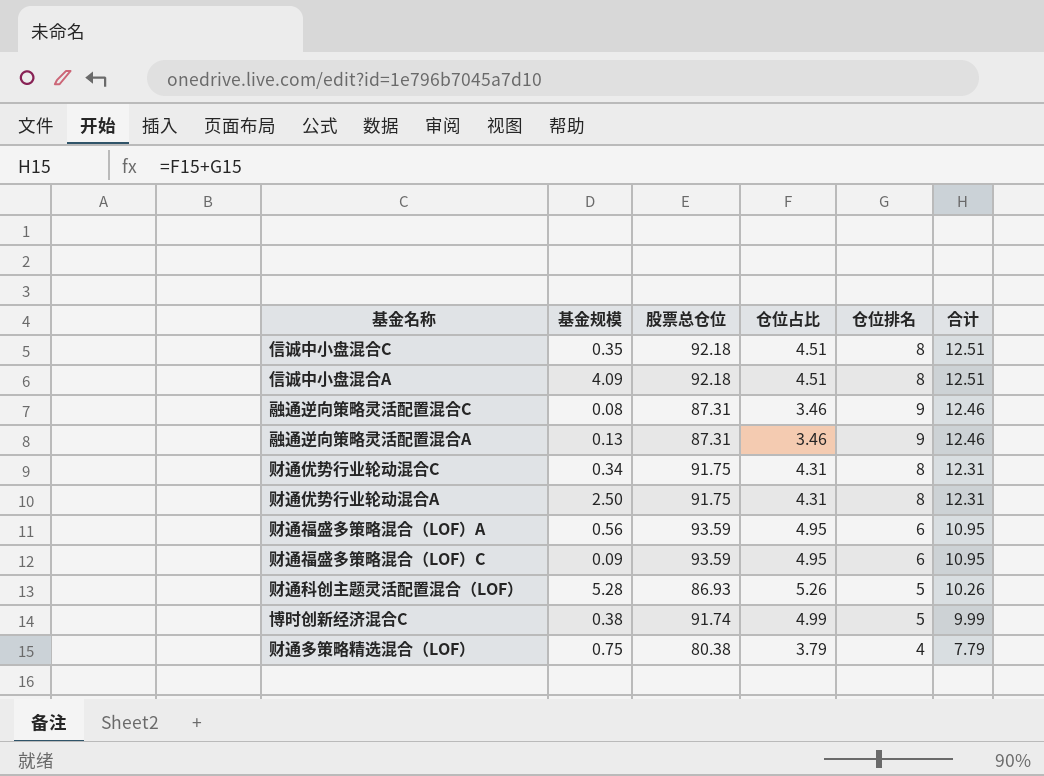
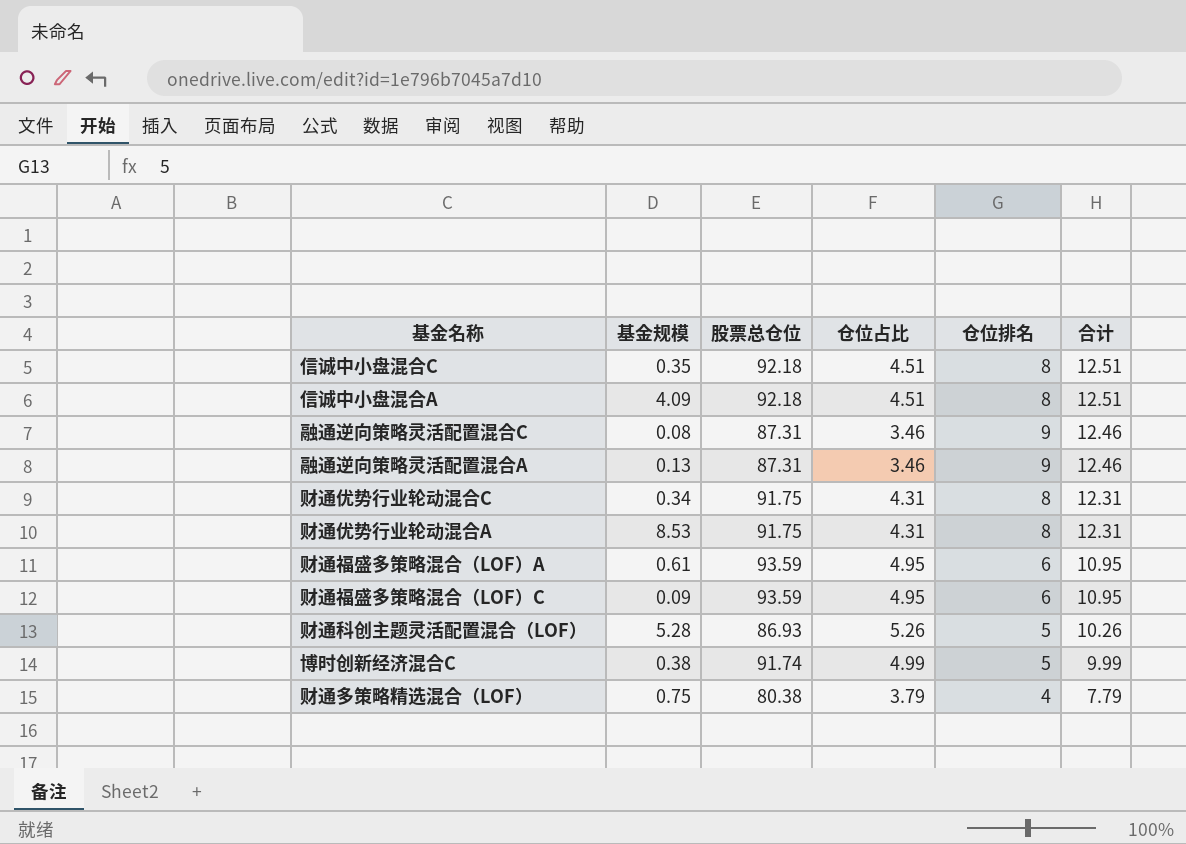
财通优势行业轮动混合A | 基金规模: 2.50 -> 8.53
财通福盛多策略混合（LOF）A | 基金规模: 0.56 -> 0.61

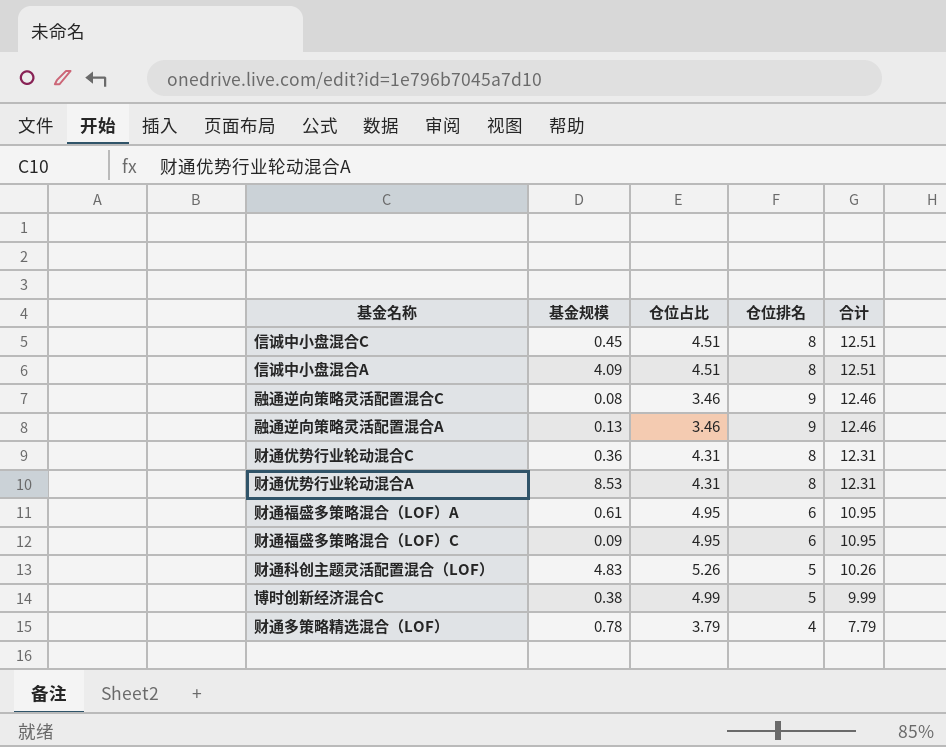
column 股票总仓位 | position: 3 -> none
信诚中小盘混合C | 基金规模: 0.35 -> 0.45
财通优势行业轮动混合C | 基金规模: 0.34 -> 0.36
财通科创主题灵活配置混合（LOF） | 基金规模: 5.28 -> 4.83
财通多策略精选混合（LOF） | 基金规模: 0.75 -> 0.78

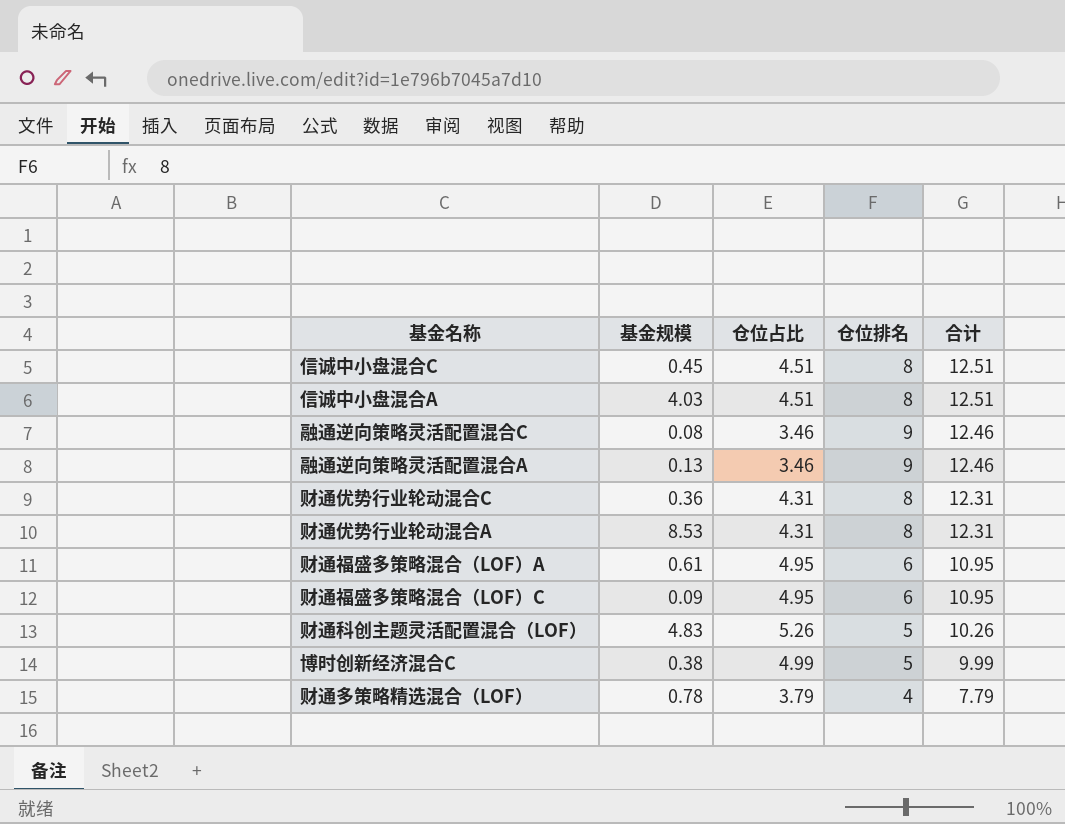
信诚中小盘混合A | 基金规模: 4.09 -> 4.03

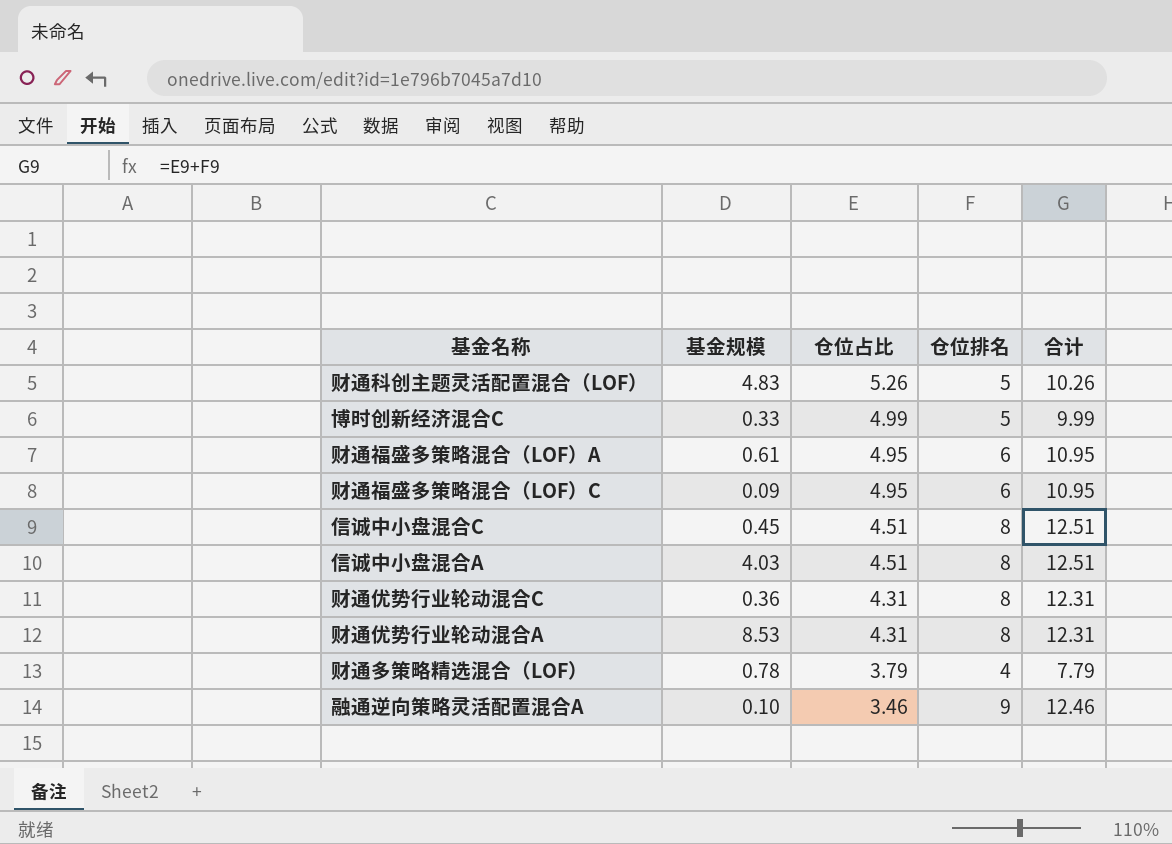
row order: 合计 descending -> 仓位占比 descending
row 融通逆向策略灵活配置混合C: 0.08 | 3.46 | 9 | 12.46 -> none
博时创新经济混合C | 基金规模: 0.38 -> 0.33
融通逆向策略灵活配置混合A | 基金规模: 0.13 -> 0.10

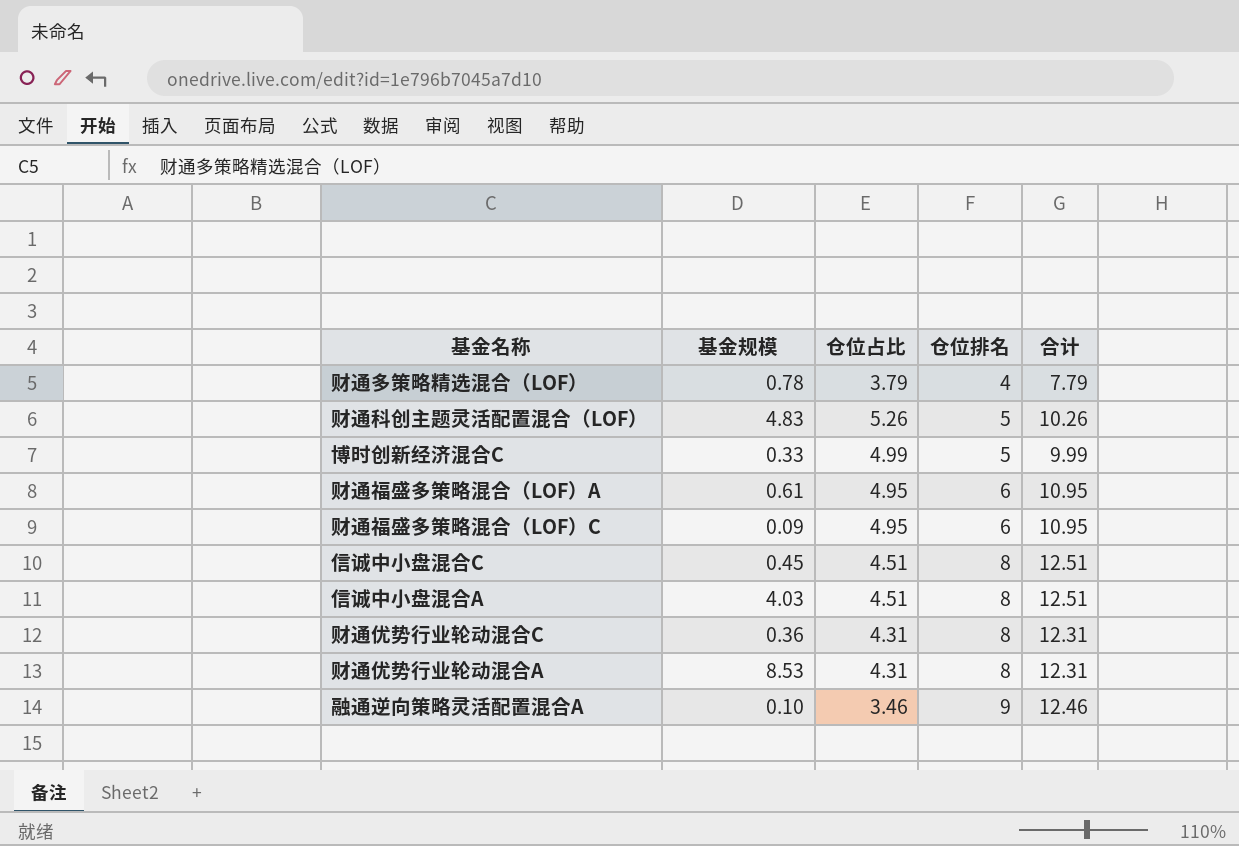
row order: 仓位占比 descending -> 仓位排名 ascending

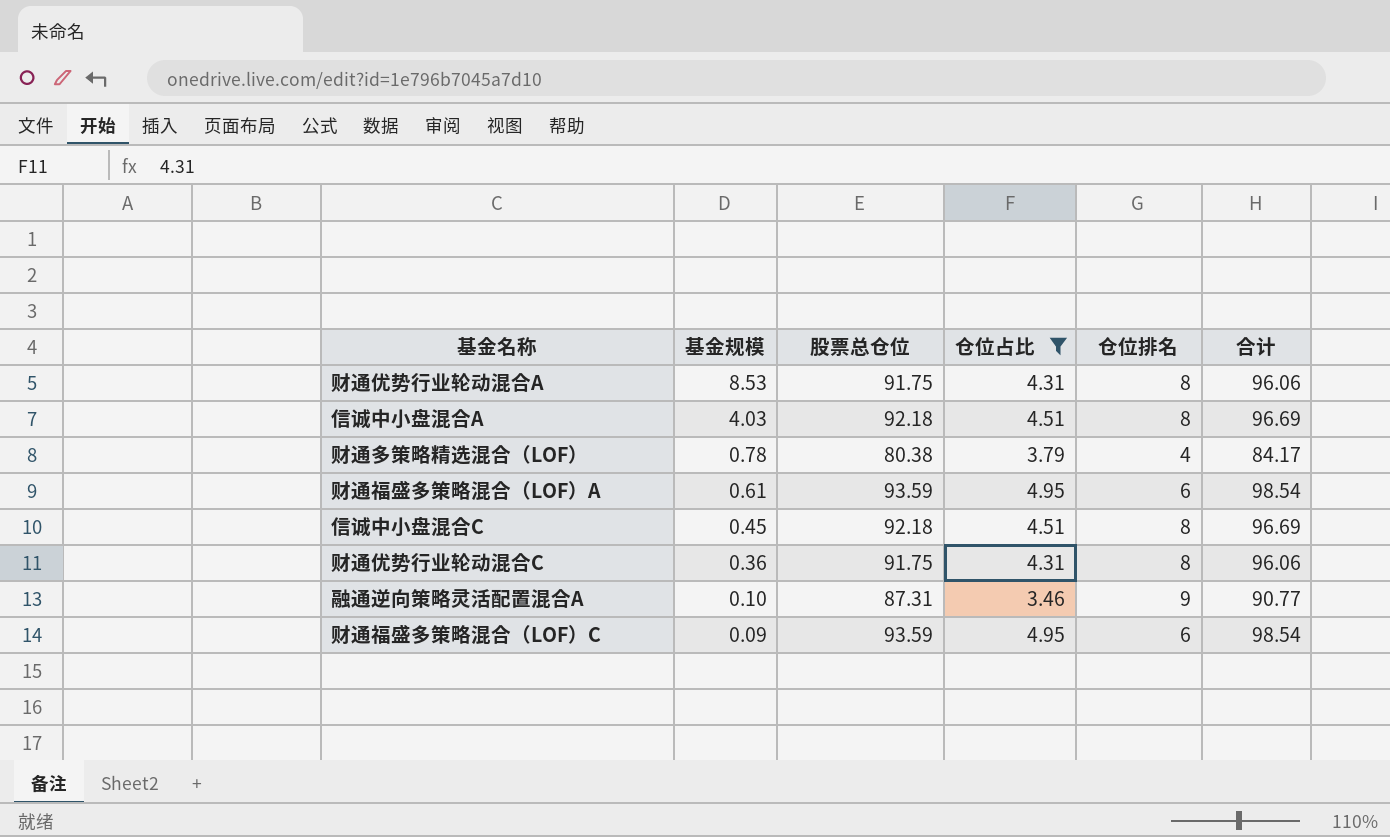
filter: none -> 仓位占比 <= 4.95
row order: 仓位排名 ascending -> 基金规模 descending
column 股票总仓位 | position: none -> 3
column 合计 | formula: [仓位占比] + [仓位排名] -> [股票总仓位] + [仓位占比]

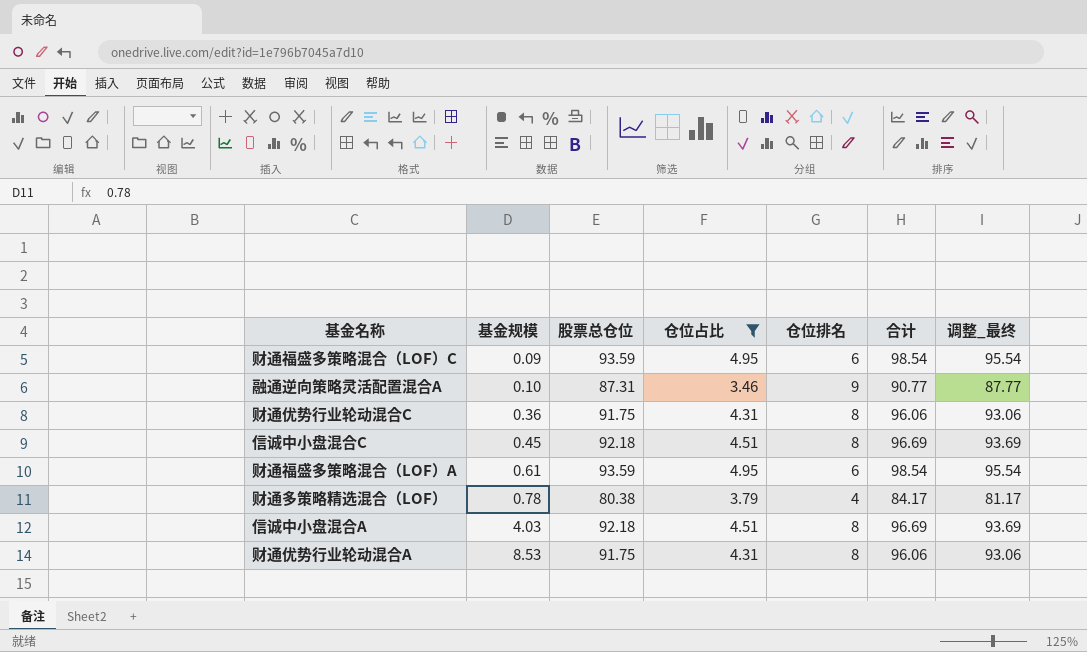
row order: 基金规模 descending -> 基金规模 ascending
column 调整_最终 | formula: none -> [合计] - 3

